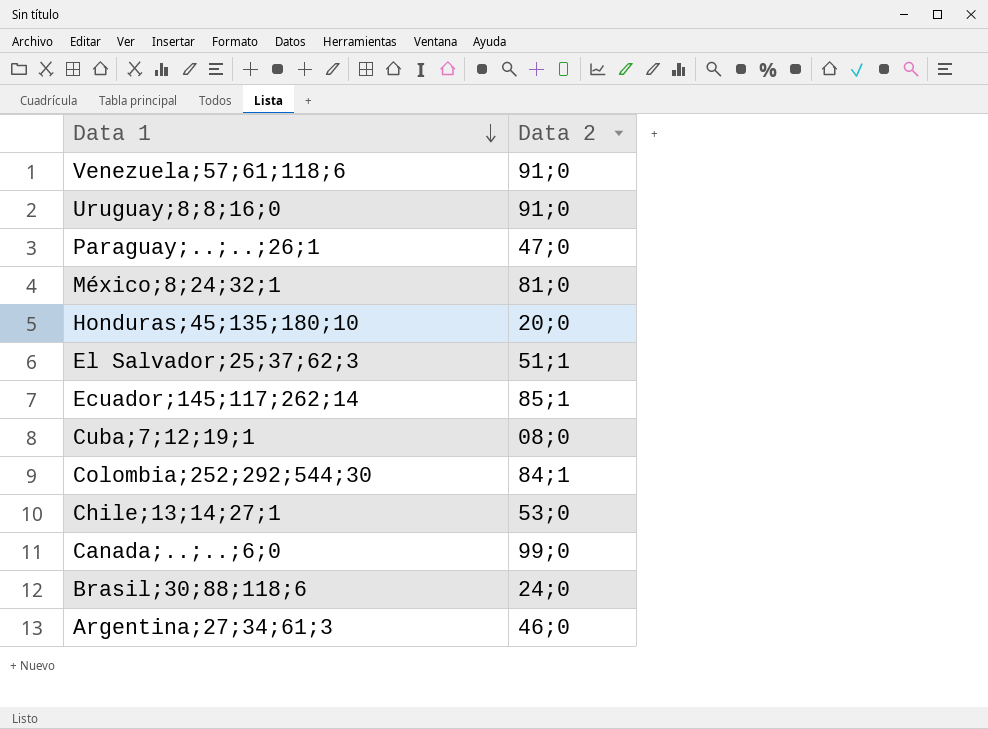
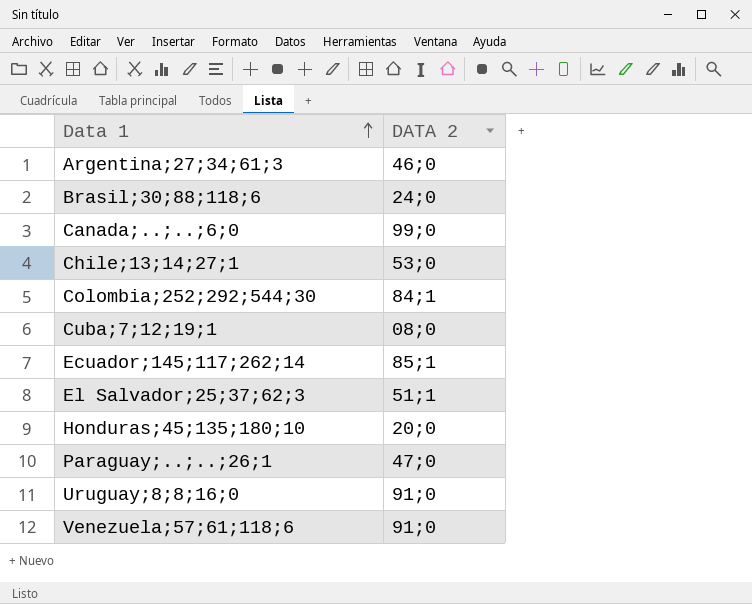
row order: Data 1 descending -> Data 1 ascending
column name: Data 2 -> DATA 2
row México;8;24;32;1: 81;0 -> none

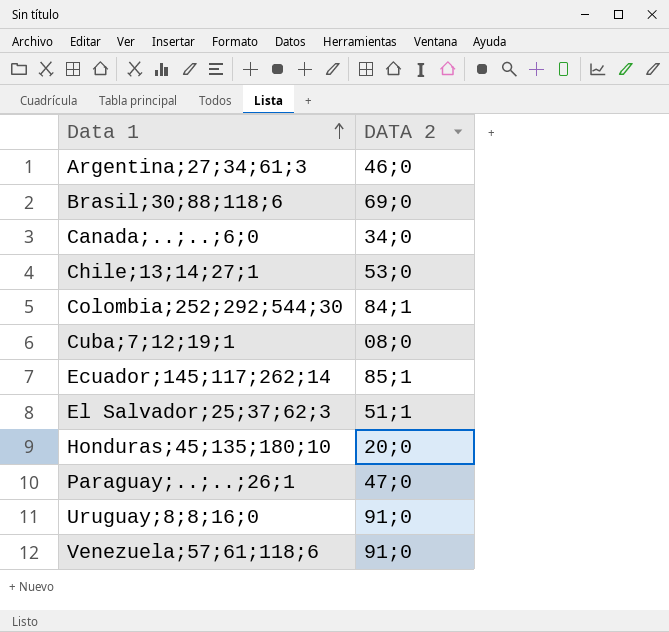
Brasil;30;88;118;6 | DATA 2: 24;0 -> 69;0
Canada;..;..;6;0 | DATA 2: 99;0 -> 34;0

